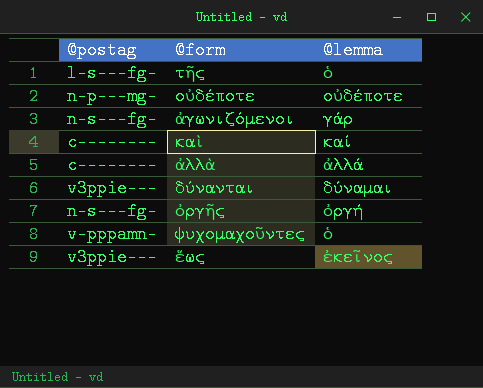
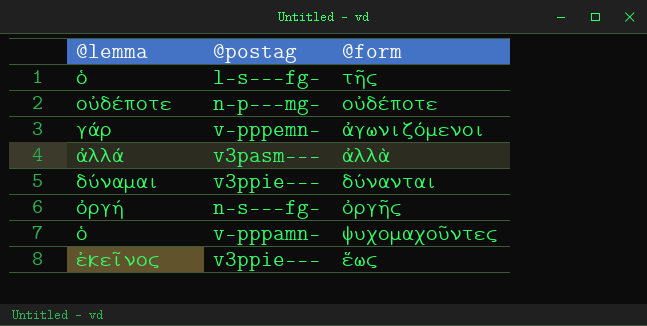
column @lemma | position: 3 -> 1
row καὶ: c-------- | καί -> none
ἀγωνιζόμενοι | @postag: n-s---fg- -> v-pppemn-
ἀλλὰ | @postag: c-------- -> v3pasm---

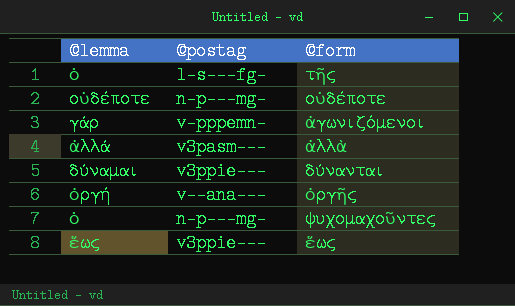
ὀργῆς | @postag: n-s---fg- -> v--ana---
ψυχομαχοῦντες | @postag: v-pppamn- -> n-p---mg-
ἕως | @lemma: ἐκεῖνος -> ἕως

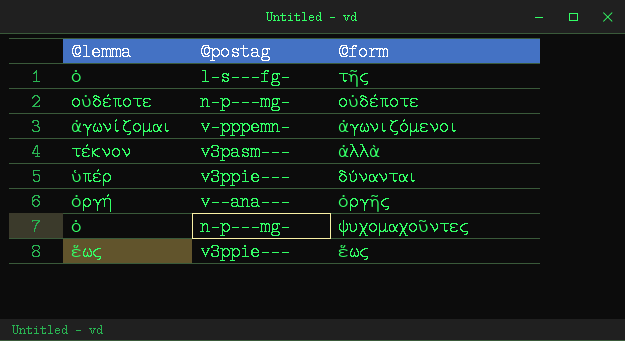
ἀγωνιζόμενοι | @lemma: γάρ -> ἀγωνίζομαι
ἀλλὰ | @lemma: ἀλλά -> τέκνον
δύνανται | @lemma: δύναμαι -> ὑπέρ

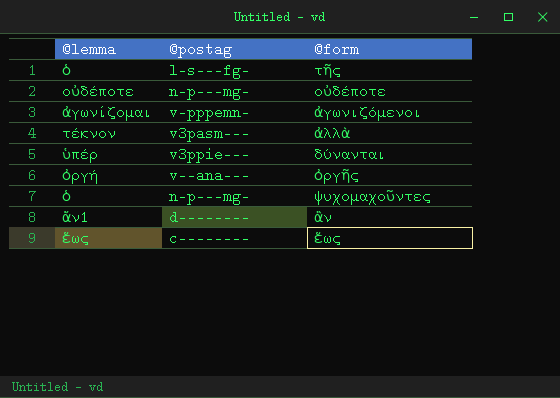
row ἂν: none -> ἄν1 | d--------
ἕως | @postag: v3ppie--- -> c--------

